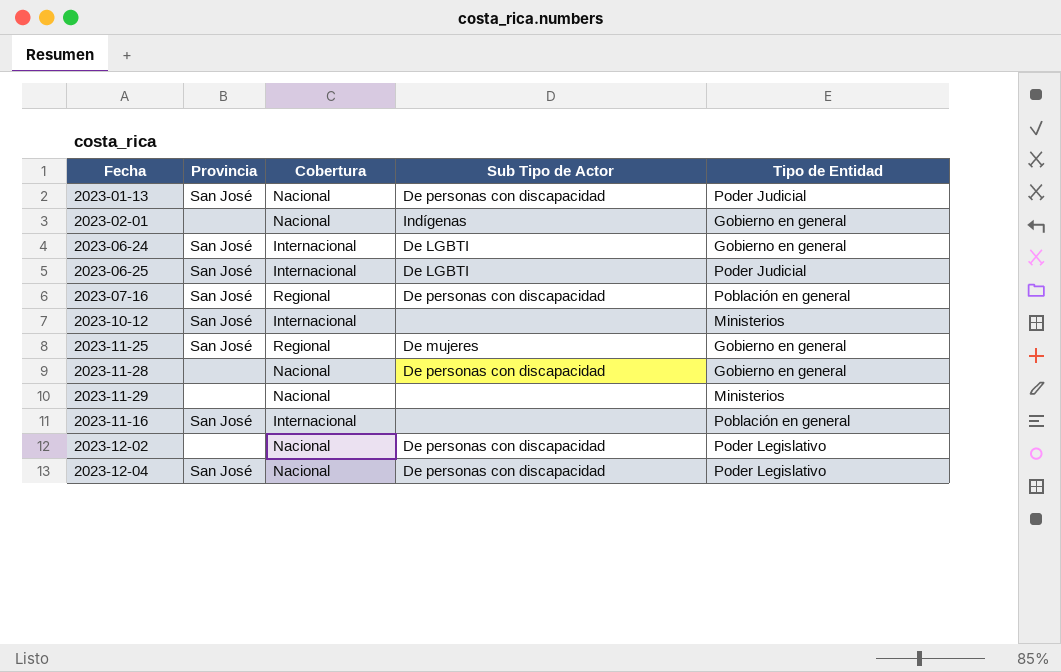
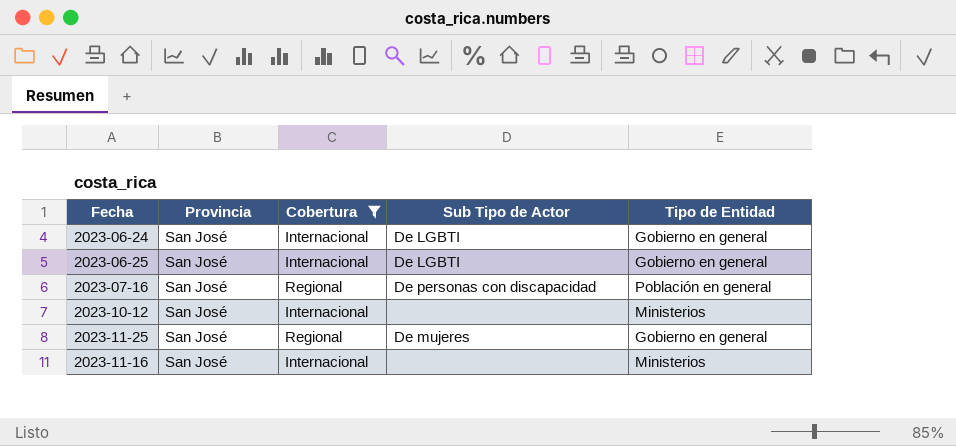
filter: none -> Cobertura != Nacional
2023-06-25 | Tipo de Entidad: Poder Judicial -> Gobierno en general
2023-11-16 | Tipo de Entidad: Población en general -> Ministerios

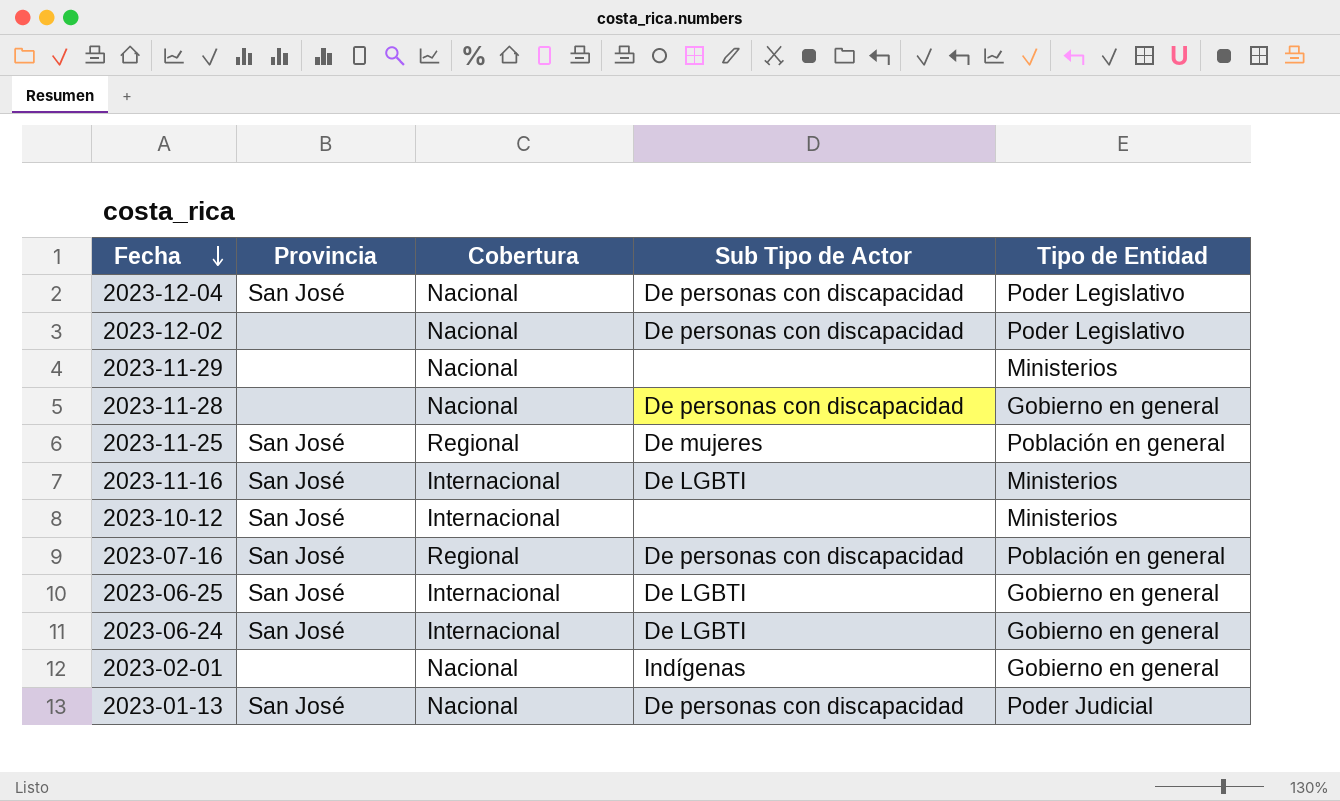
filter: Cobertura != Nacional -> none
row order: none -> Fecha descending
2023-11-25 | Tipo de Entidad: Gobierno en general -> Población en general
2023-11-16 | Sub Tipo de Actor: none -> De LGBTI

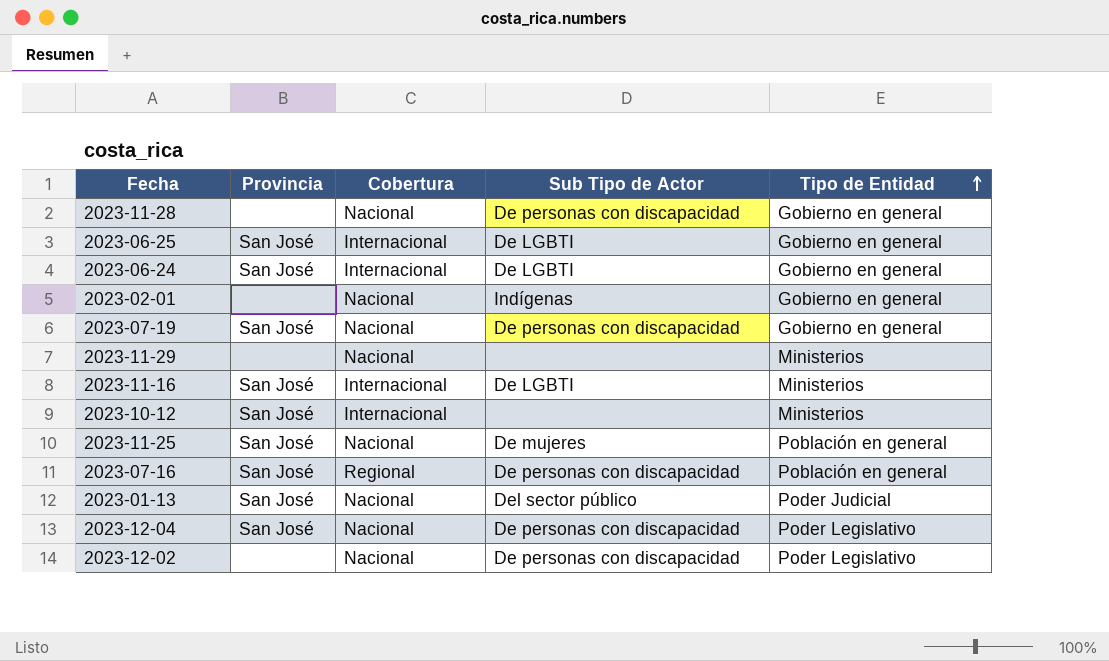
row order: Fecha descending -> Tipo de Entidad ascending
row 2023-07-19: none -> San José | Nacional | De personas con discapacidad | Gobierno en general
2023-11-25 | Cobertura: Regional -> Nacional
2023-01-13 | Sub Tipo de Actor: De personas con discapacidad -> Del sector público

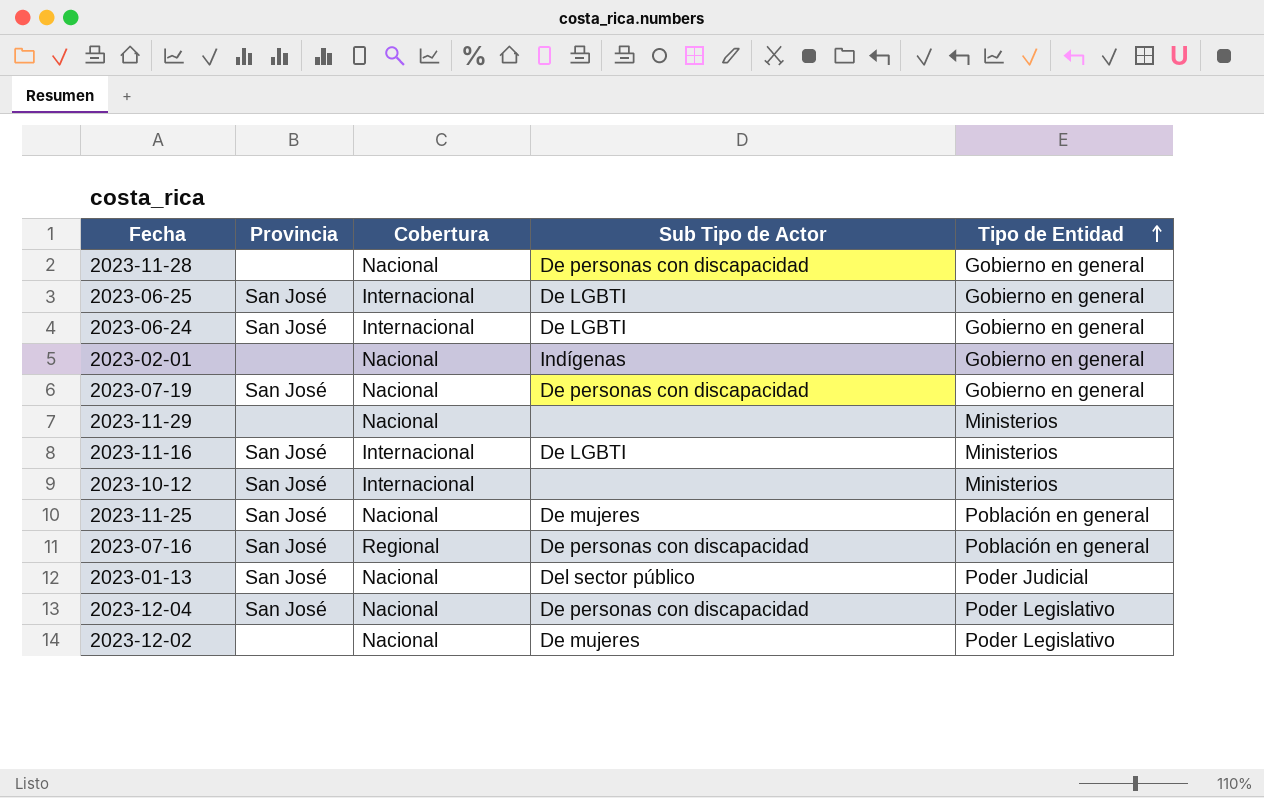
2023-12-02 | Sub Tipo de Actor: De personas con discapacidad -> De mujeres

